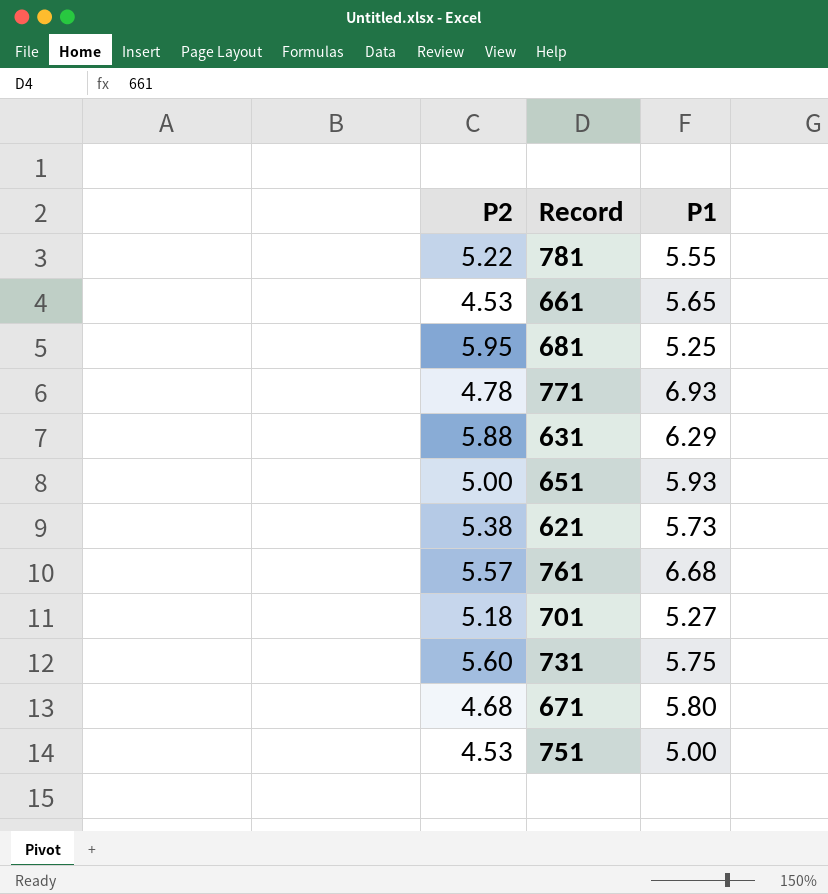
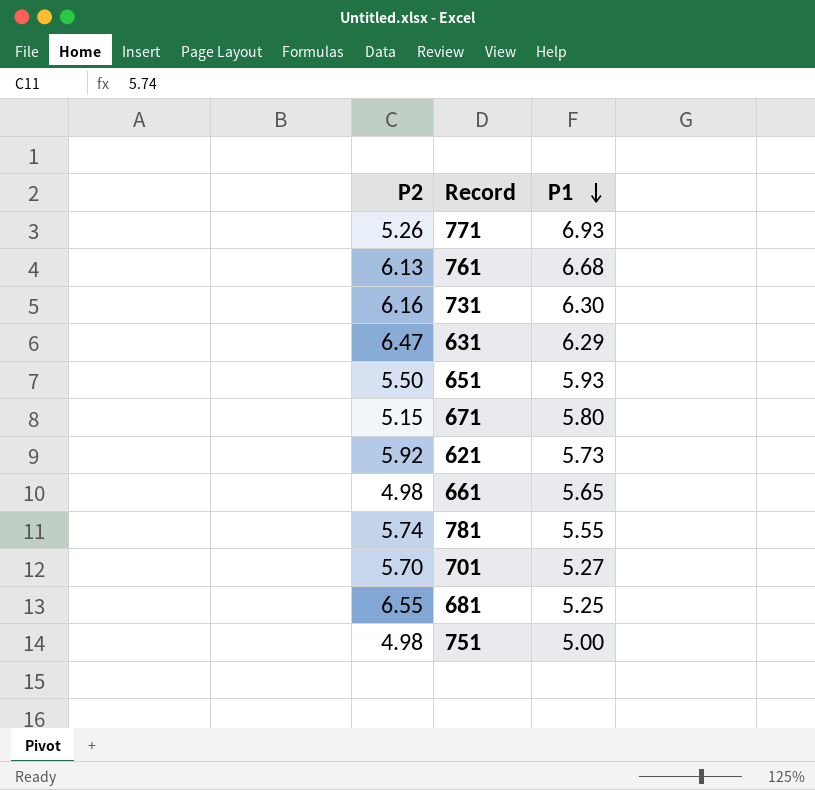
row order: none -> P1 descending
771 | P2: 4.78 -> 5.26
761 | P2: 5.57 -> 6.13
731 | P2: 5.60 -> 6.16
731 | P1: 5.75 -> 6.30
631 | P2: 5.88 -> 6.47
651 | P2: 5.00 -> 5.50
671 | P2: 4.68 -> 5.15
621 | P2: 5.38 -> 5.92
661 | P2: 4.53 -> 4.98
781 | P2: 5.22 -> 5.74
701 | P2: 5.18 -> 5.70
681 | P2: 5.95 -> 6.55
751 | P2: 4.53 -> 4.98

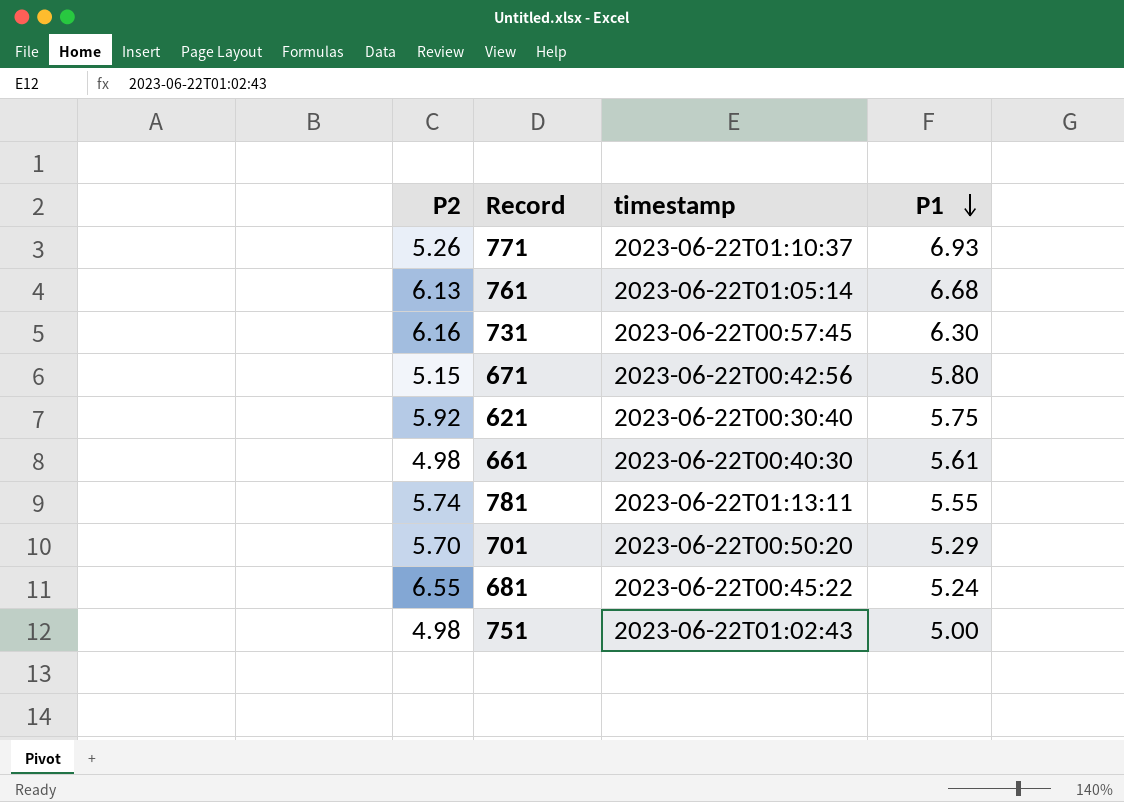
column timestamp | position: none -> 3
row 631: 6.47 | 6.29 -> none
row 651: 5.50 | 5.93 -> none
621 | P1: 5.73 -> 5.75
661 | P1: 5.65 -> 5.61
701 | P1: 5.27 -> 5.29
681 | P1: 5.25 -> 5.24

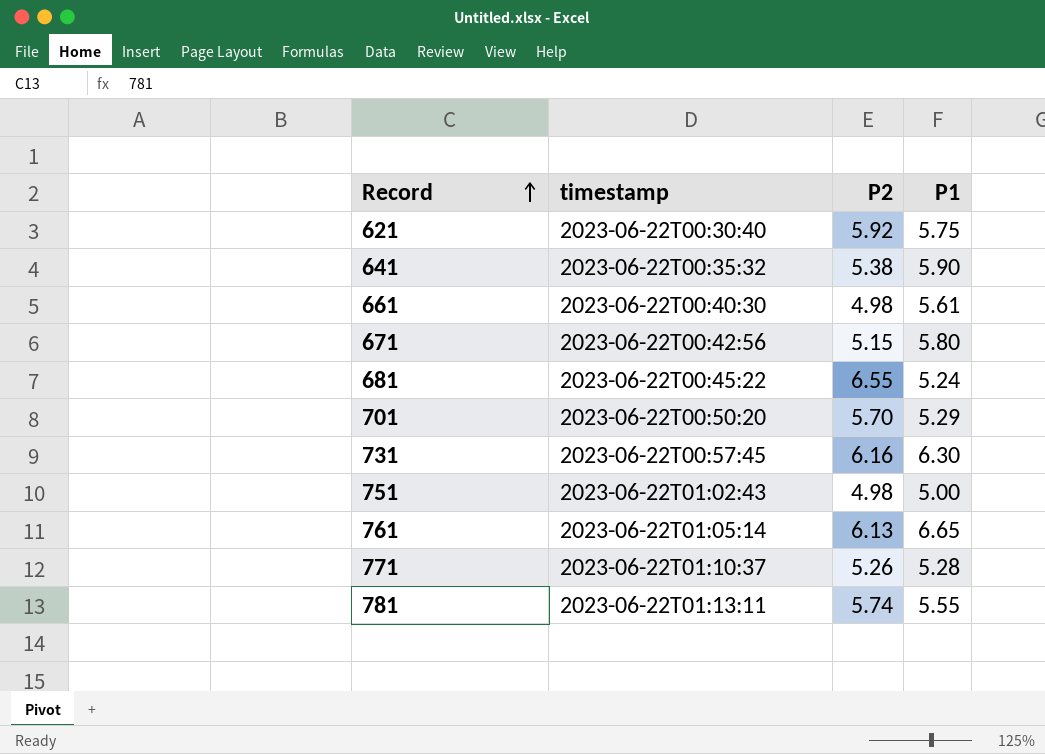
row order: P1 descending -> Record ascending
column P2 | position: 1 -> 3
row 641: none -> 2023-06-22T00:35:32 | 5.38 | 5.90
761 | P1: 6.68 -> 6.65
771 | P1: 6.93 -> 5.28

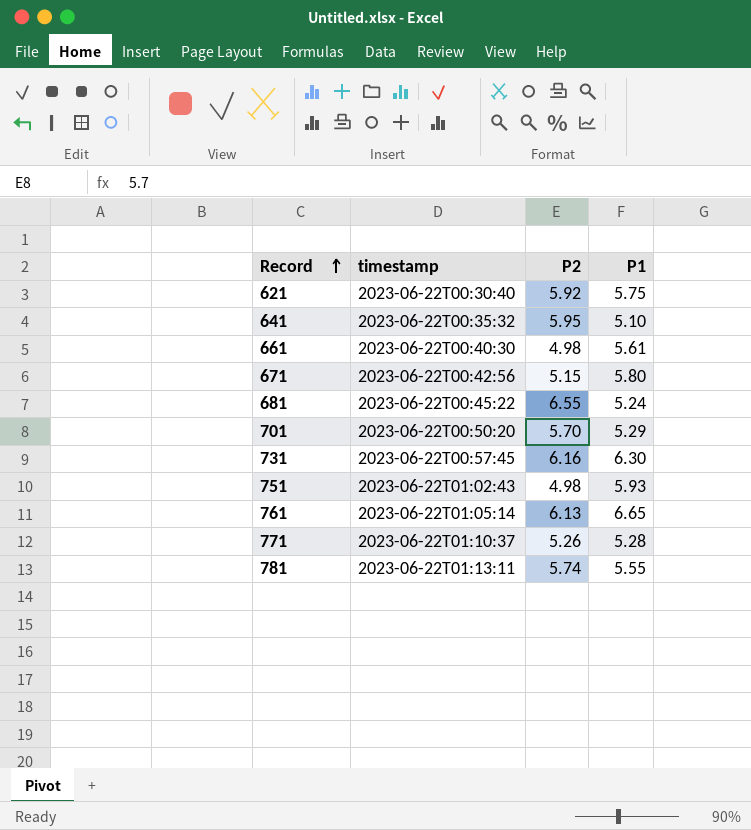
641 | P2: 5.38 -> 5.95
641 | P1: 5.90 -> 5.10
751 | P1: 5.00 -> 5.93

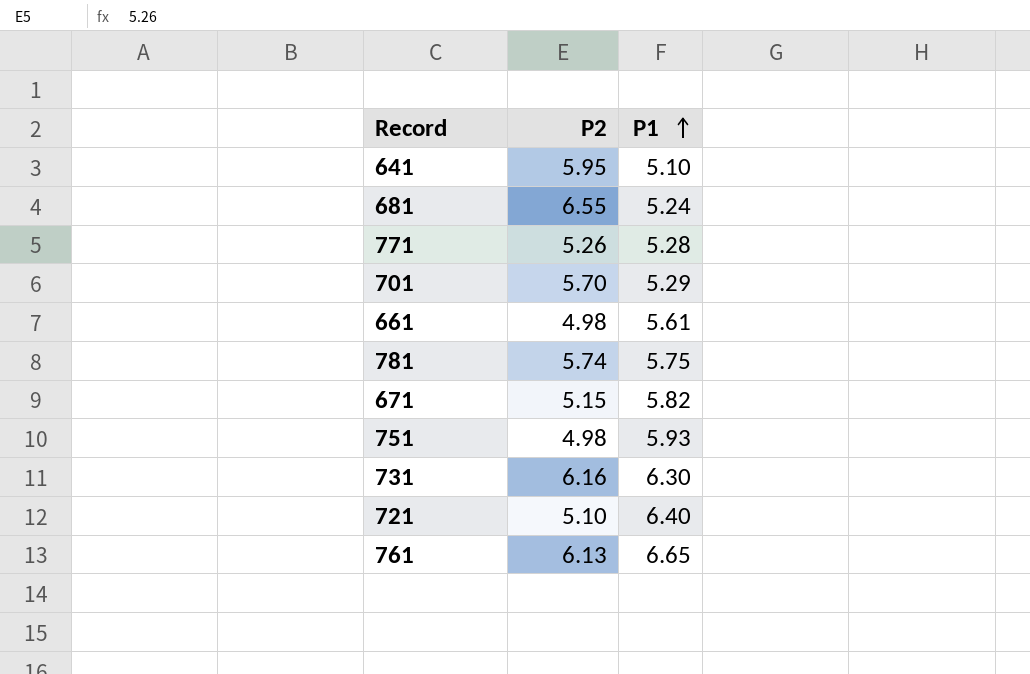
row order: Record ascending -> P1 ascending
column timestamp | position: 2 -> none
row 621: 2023-06-22T00:30:40 | 5.92 | 5.75 -> none
781 | P1: 5.55 -> 5.75
671 | P1: 5.80 -> 5.82
row 721: none -> 5.10 | 6.40

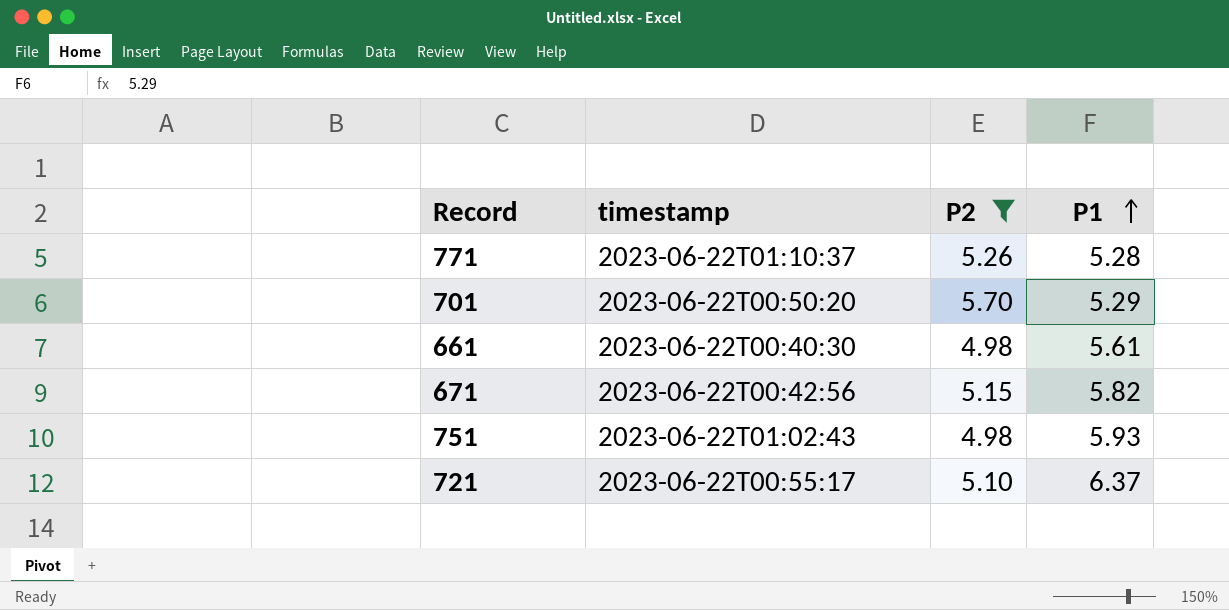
filter: none -> P2 <= 5.70
column timestamp | position: none -> 2
721 | P1: 6.40 -> 6.37

